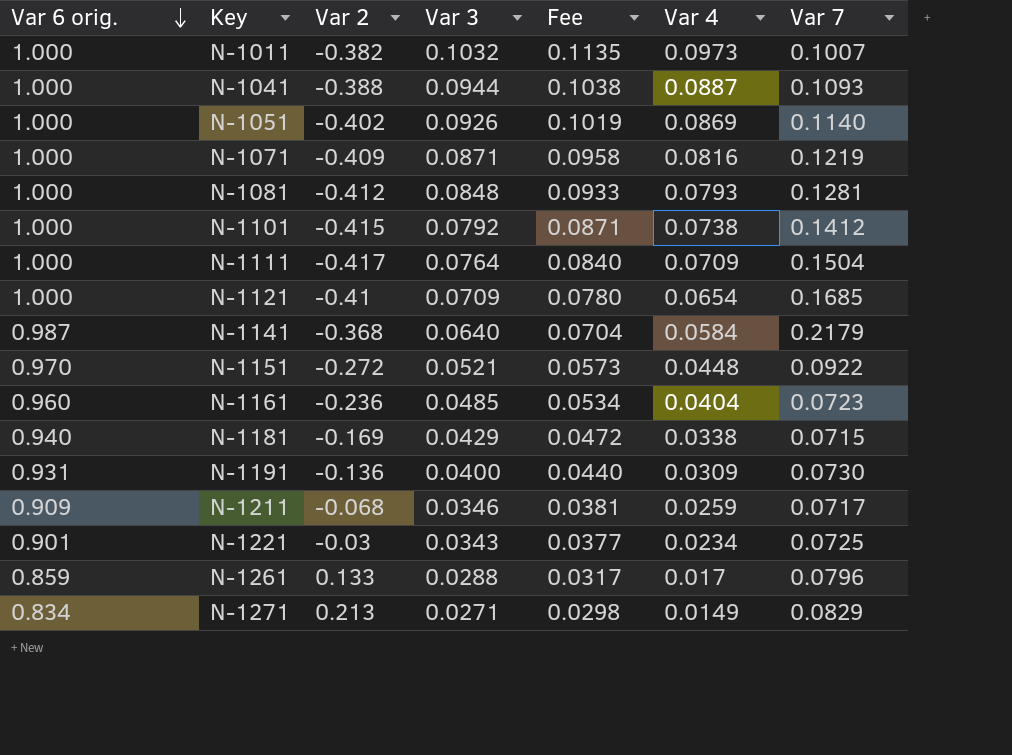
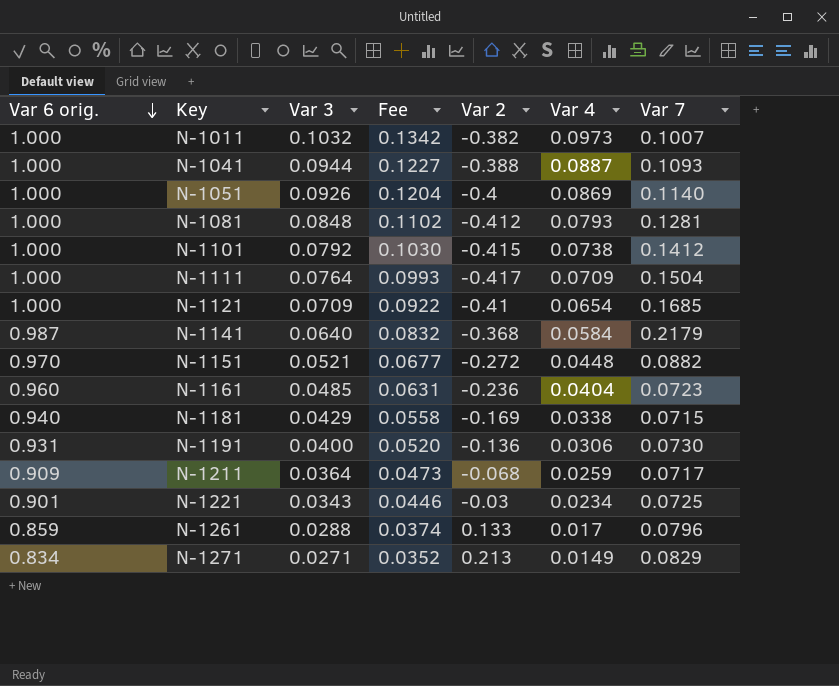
column Fee | formula: [Var 3] * 1.1 -> [Var 3] * 1.3
column Var 2 | position: 3 -> 5
row N-1071: 1.000 | -0.409 | 0.0871 | 0.0958 | 0.0816 | 0.1219 -> none
N-1051 | Var 2: -0.402 -> -0.4
N-1151 | Var 7: 0.0922 -> 0.0882
N-1191 | Var 4: 0.0309 -> 0.0306
N-1211 | Var 3: 0.0346 -> 0.0364

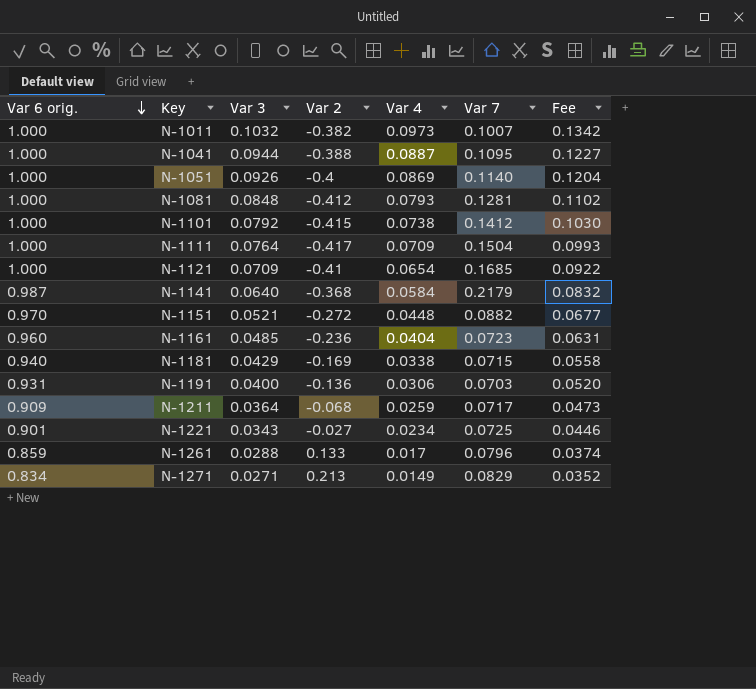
column Fee | position: 4 -> 7
N-1041 | Var 7: 0.1093 -> 0.1095
N-1191 | Var 7: 0.0730 -> 0.0703
N-1221 | Var 2: -0.03 -> -0.027

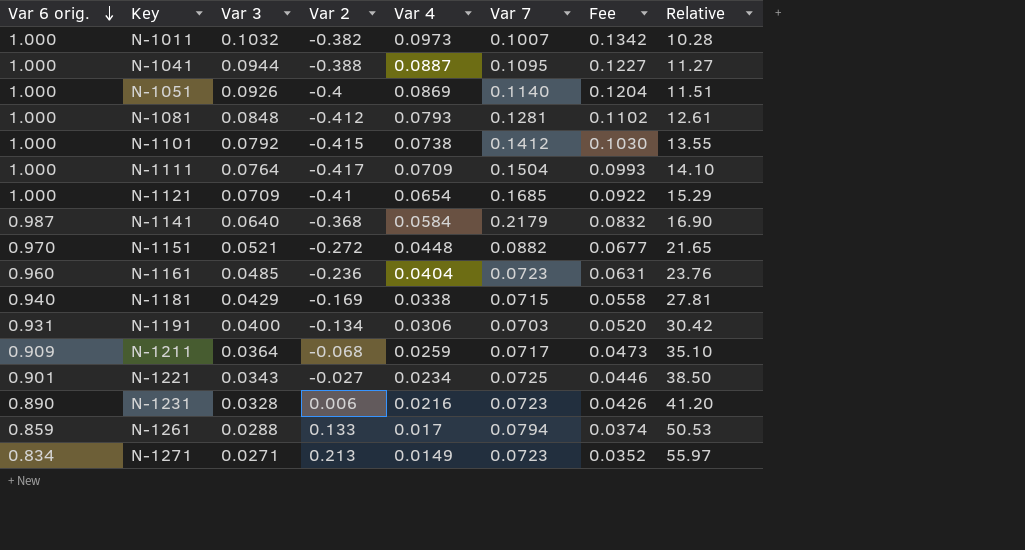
column Relative | formula: none -> [Var 6 orig.] / [Var 4]
N-1191 | Var 2: -0.136 -> -0.134
row N-1231: none -> 0.890 | 0.0328 | 0.006 | 0.0216 | 0.0723 | 0.0426 | 41.20
N-1261 | Var 7: 0.0796 -> 0.0794
N-1271 | Var 7: 0.0829 -> 0.0723

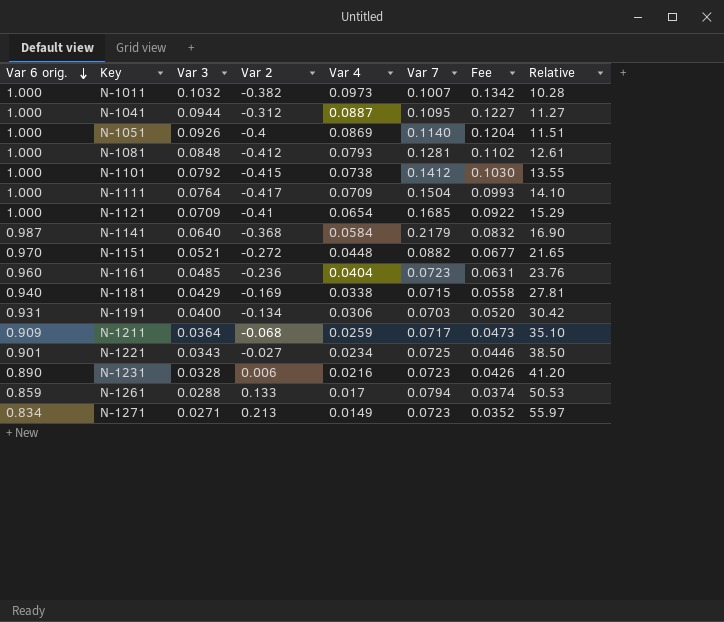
N-1041 | Var 2: -0.388 -> -0.312

